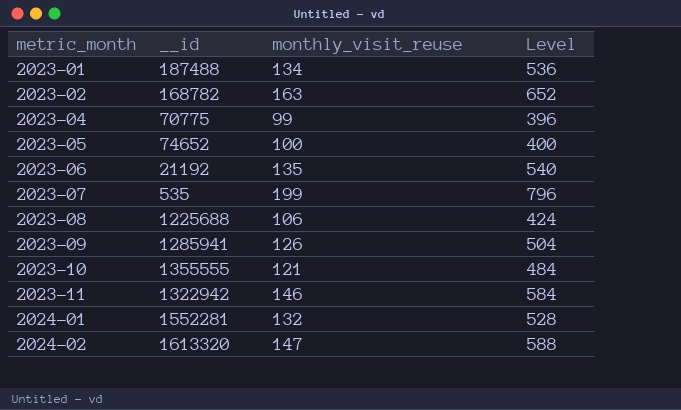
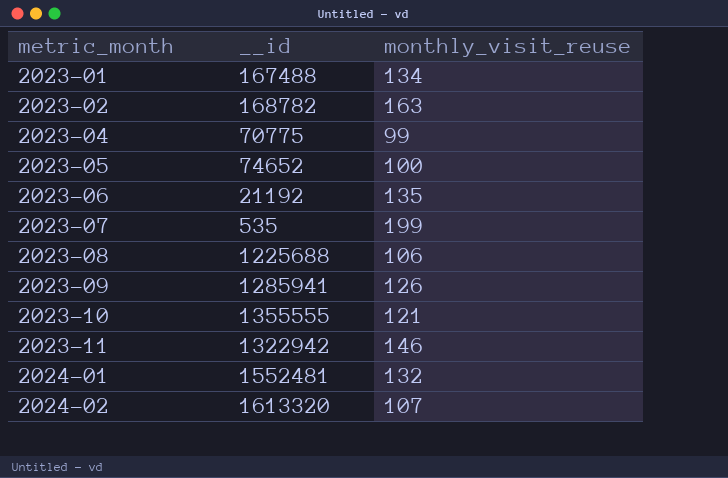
column Level | formula: [monthly_visit_reuse] * 4 -> none
2023-01 | __id: 187488 -> 167488
2024-01 | __id: 1552281 -> 1552481
2024-02 | monthly_visit_reuse: 147 -> 107

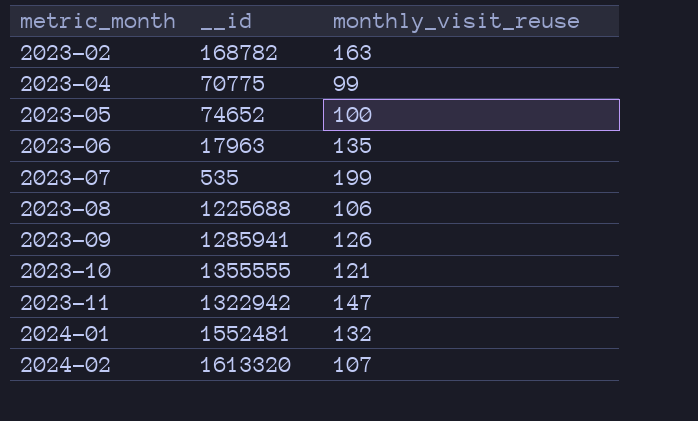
row 2023-01: 167488 | 134 -> none
2023-06 | __id: 21192 -> 17963
2023-11 | monthly_visit_reuse: 146 -> 147

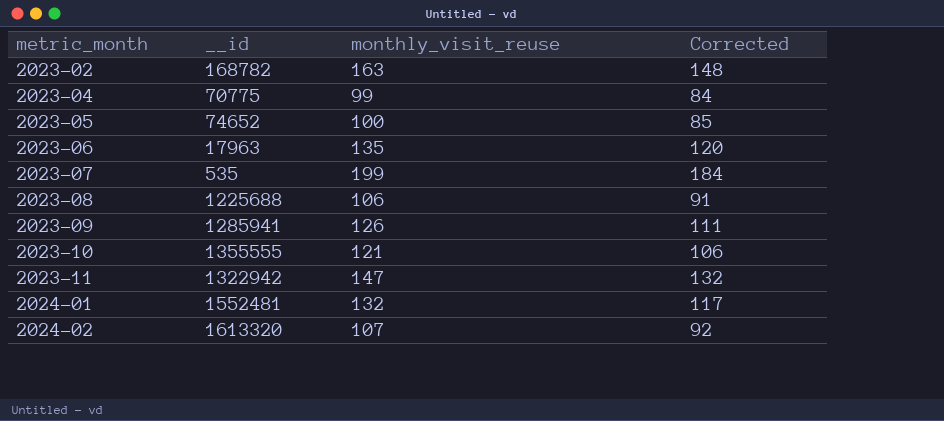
column Corrected | formula: none -> [monthly_visit_reuse] - 15

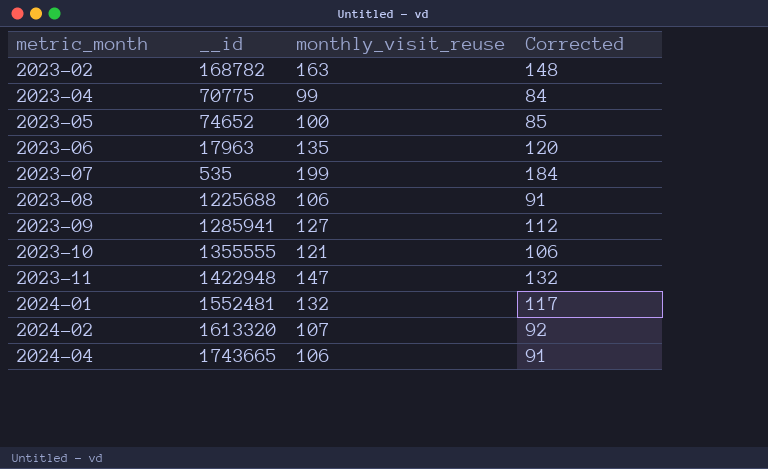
2023-09 | monthly_visit_reuse: 126 -> 127
2023-09 | Corrected: 111 -> 112
2023-11 | __id: 1322942 -> 1422948
row 2024-04: none -> 1743665 | 106 | 91

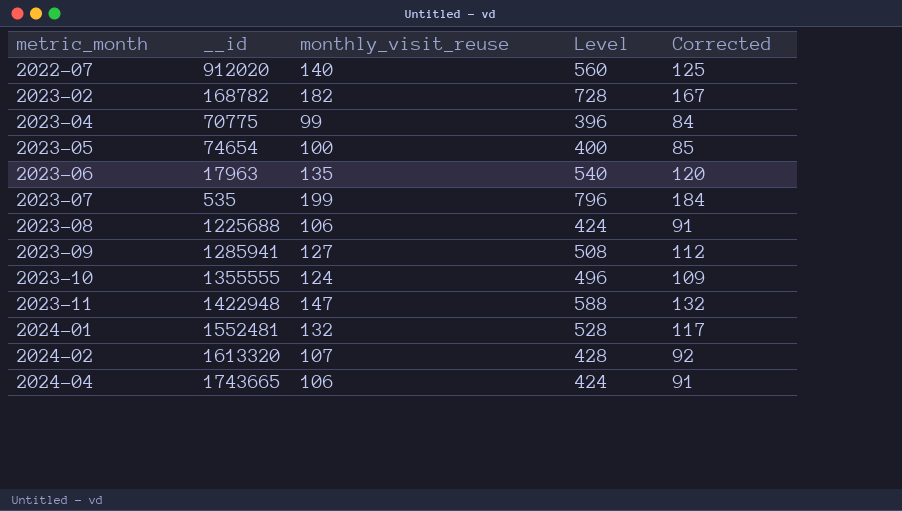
column Level | formula: none -> [monthly_visit_reuse] * 4
row 2022-07: none -> 912020 | 140 | 560 | 125
2023-02 | monthly_visit_reuse: 163 -> 182
2023-02 | Corrected: 148 -> 167
2023-05 | __id: 74652 -> 74654
2023-10 | monthly_visit_reuse: 121 -> 124
2023-10 | Corrected: 106 -> 109

